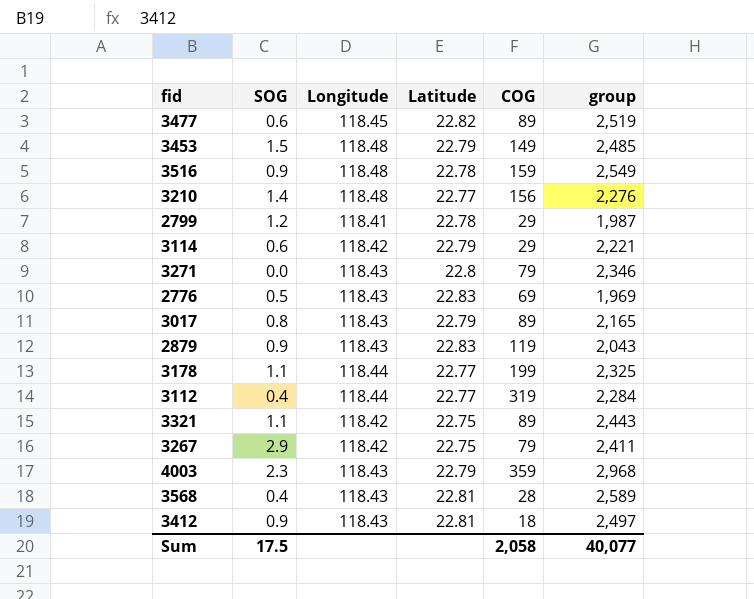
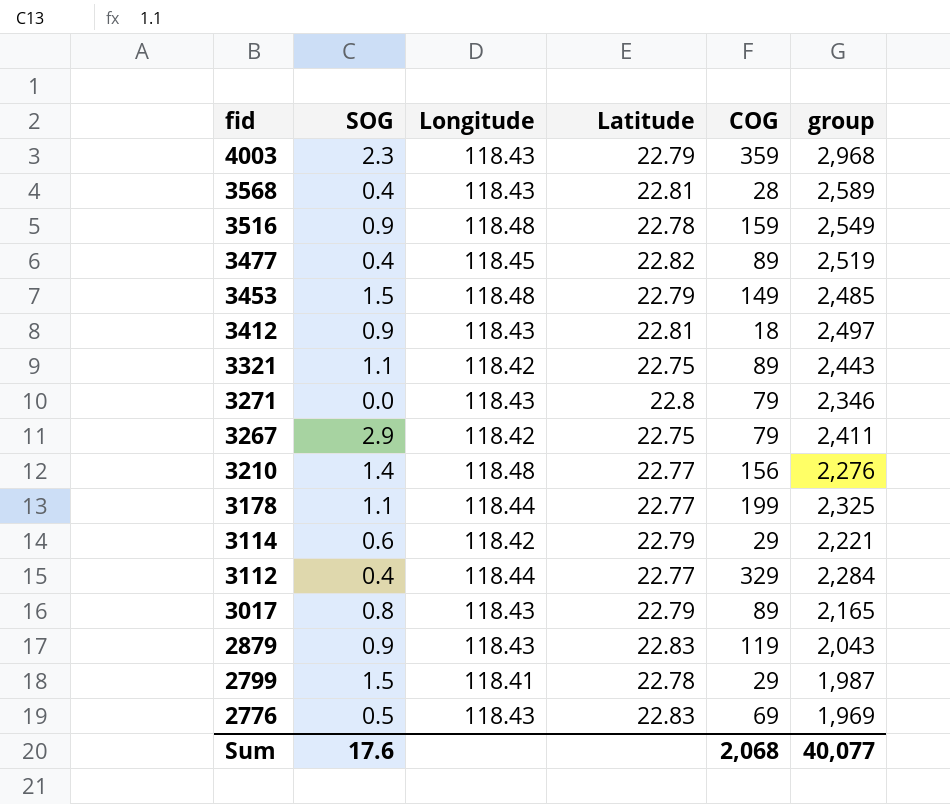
row order: none -> fid descending
3477 | SOG: 0.6 -> 0.4
3112 | COG: 319 -> 329
2799 | SOG: 1.2 -> 1.5
Sum | SOG: 17.5 -> 17.6
Sum | COG: 2,058 -> 2,068

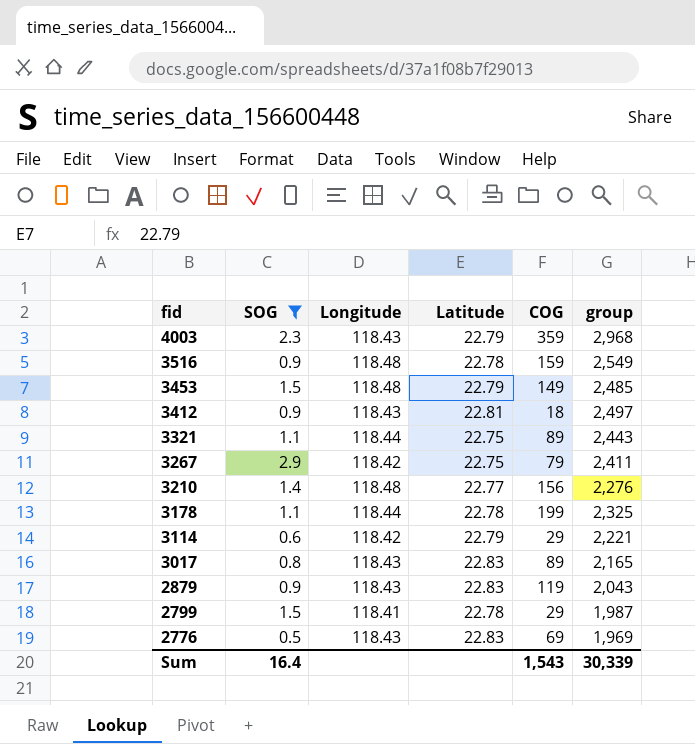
filter: none -> SOG >= 0.5
3321 | Longitude: 118.42 -> 118.44
3178 | Latitude: 22.77 -> 22.78
3017 | Latitude: 22.79 -> 22.83
Sum | SOG: 17.6 -> 16.4
Sum | COG: 2,068 -> 1,543
Sum | group: 40,077 -> 30,339

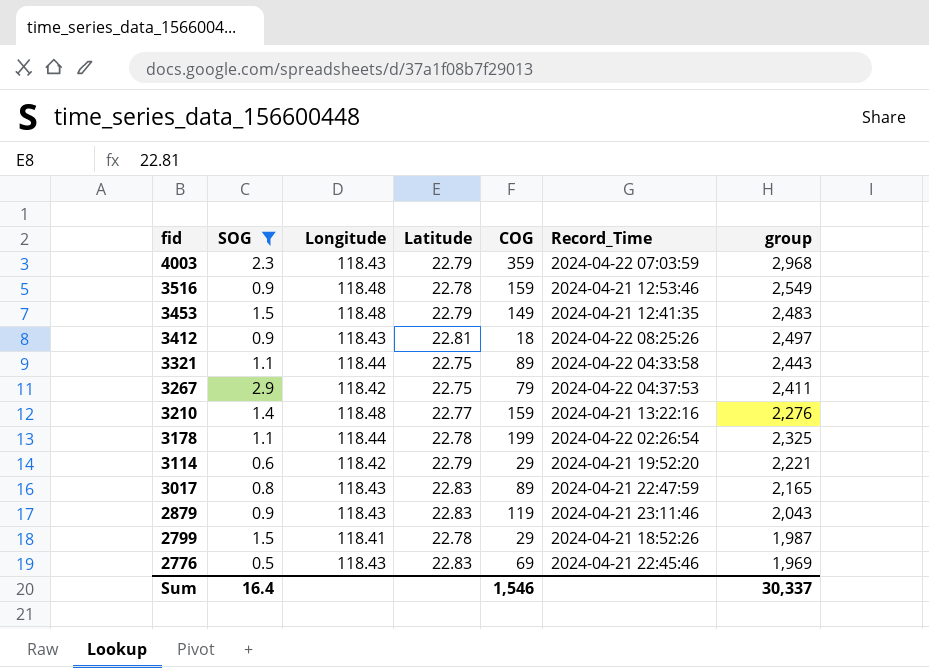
column Record_Time | position: none -> 6
3453 | group: 2,485 -> 2,483
3210 | COG: 156 -> 159
Sum | COG: 1,543 -> 1,546
Sum | group: 30,339 -> 30,337

